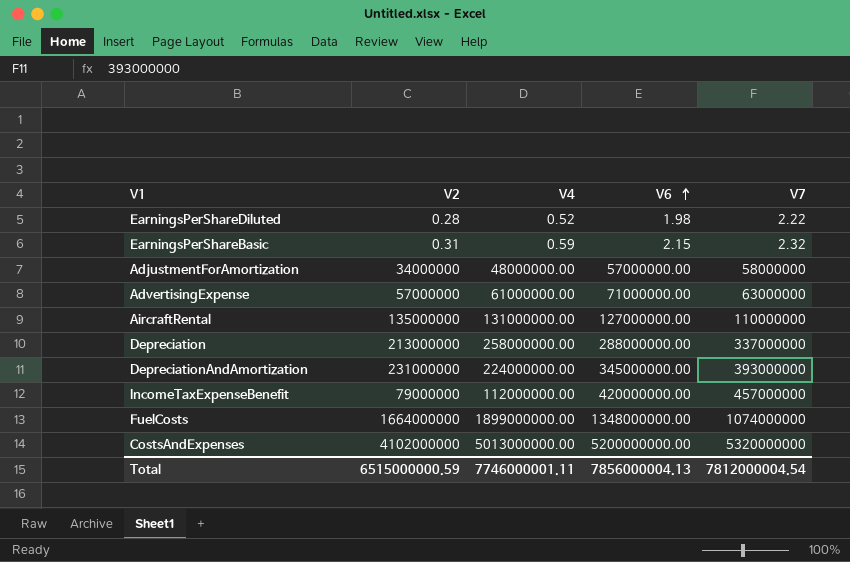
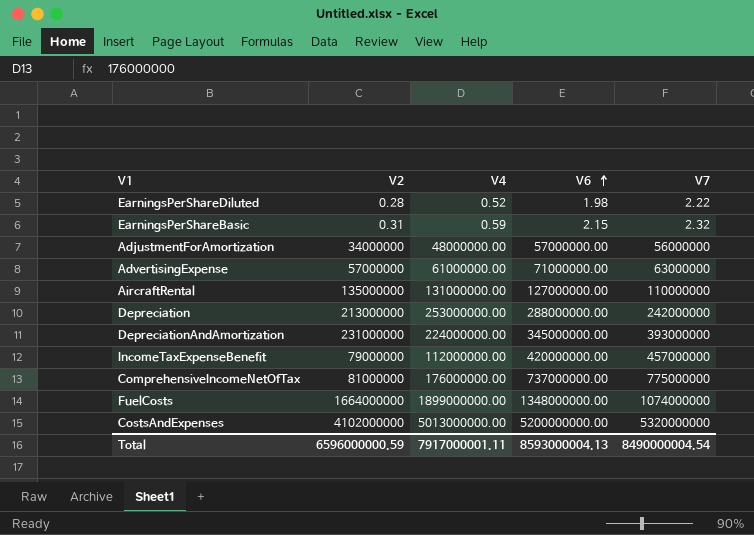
AdjustmentForAmortization | V7: 58000000 -> 56000000
Depreciation | V4: 258000000.00 -> 253000000.00
Depreciation | V7: 337000000 -> 242000000
row ComprehensiveIncomeNetOfTax: none -> 81000000 | 176000000.00 | 737000000.00 | 775000000
Total | V2: 6515000000.59 -> 6596000000.59
Total | V4: 7746000001.11 -> 7917000001.11
Total | V6: 7856000004.13 -> 8593000004.13
Total | V7: 7812000004.54 -> 8490000004.54

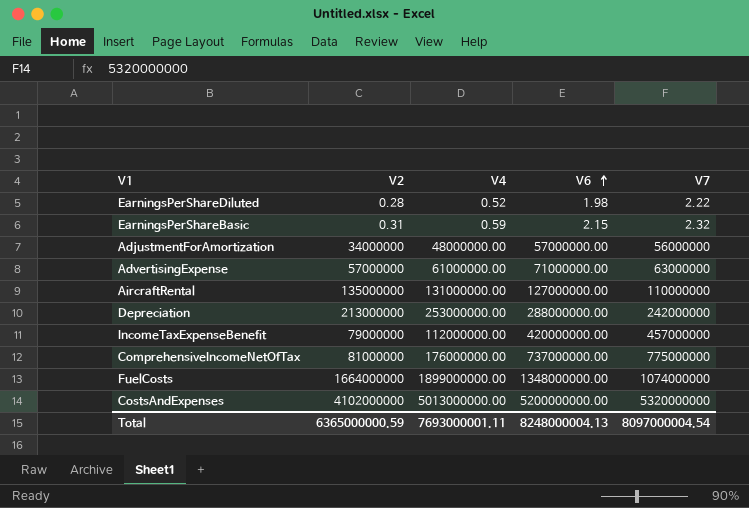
row DepreciationAndAmortization: 231000000 | 224000000.00 | 345000000.00 | 393000000 -> none
Total | V2: 6596000000.59 -> 6365000000.59
Total | V4: 7917000001.11 -> 7693000001.11
Total | V6: 8593000004.13 -> 8248000004.13
Total | V7: 8490000004.54 -> 8097000004.54

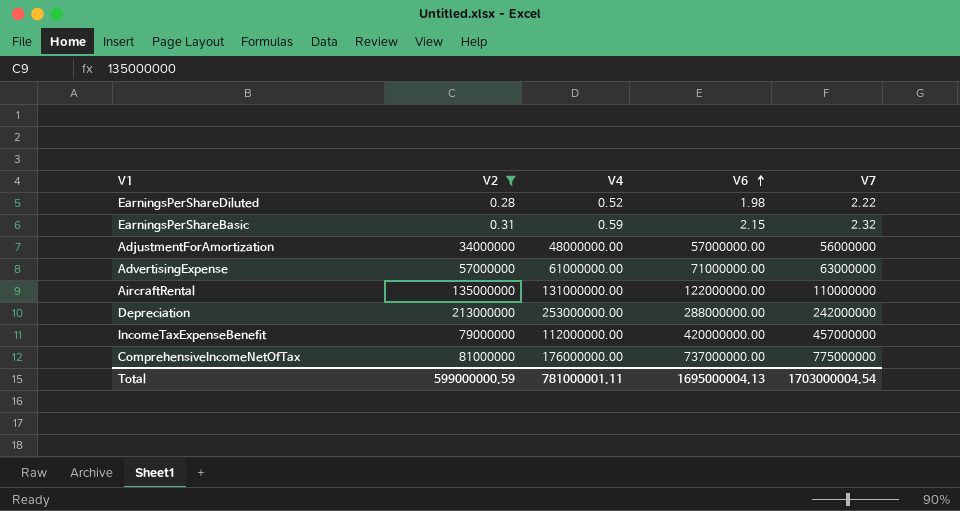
filter: none -> V2 <= 213000000
AircraftRental | V6: 127000000.00 -> 122000000.00
Total | V2: 6365000000.59 -> 599000000.59
Total | V4: 7693000001.11 -> 781000001.11
Total | V6: 8248000004.13 -> 1695000004.13
Total | V7: 8097000004.54 -> 1703000004.54

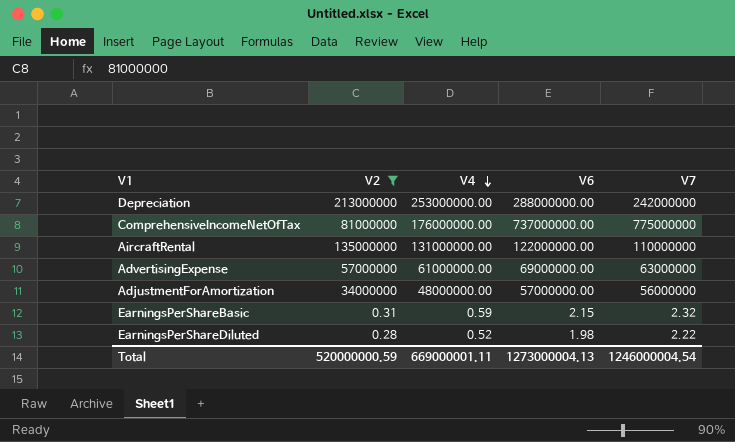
row order: V6 ascending -> V4 descending
row IncomeTaxExpenseBenefit: 79000000 | 112000000.00 | 420000000.00 | 457000000 -> none
AdvertisingExpense | V6: 71000000.00 -> 69000000.00
Total | V2: 599000000.59 -> 520000000.59
Total | V4: 781000001.11 -> 669000001.11
Total | V6: 1695000004.13 -> 1273000004.13
Total | V7: 1703000004.54 -> 1246000004.54

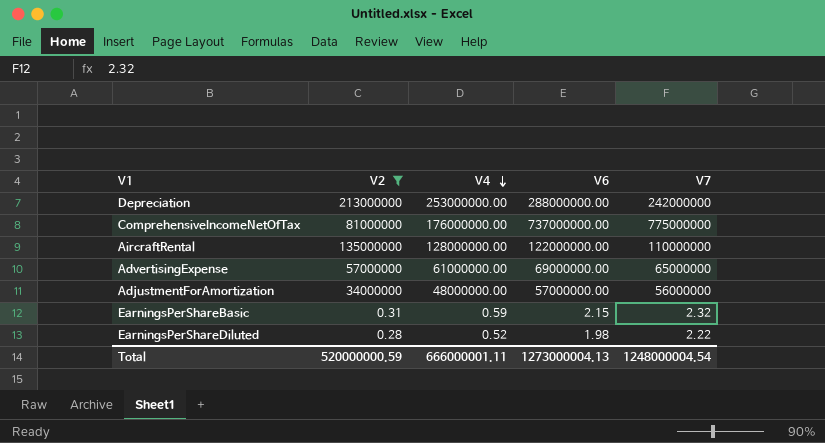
AircraftRental | V4: 131000000.00 -> 128000000.00
AdvertisingExpense | V7: 63000000 -> 65000000
Total | V4: 669000001.11 -> 666000001.11
Total | V7: 1246000004.54 -> 1248000004.54

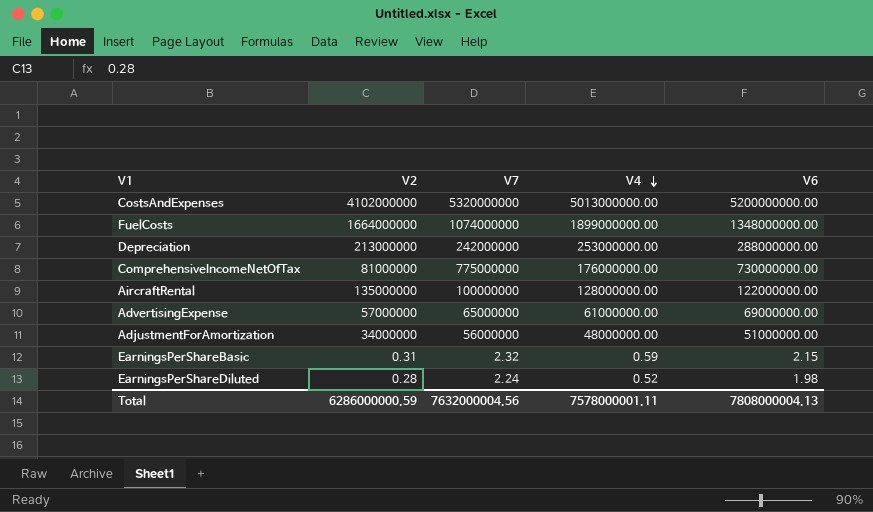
filter: V2 <= 213000000 -> none
column V7 | position: 5 -> 3
ComprehensiveIncomeNetOfTax | V6: 737000000.00 -> 730000000.00
AircraftRental | V7: 110000000 -> 100000000
AdjustmentForAmortization | V6: 57000000.00 -> 51000000.00
EarningsPerShareDiluted | V7: 2.22 -> 2.24
Total | V2: 520000000.59 -> 6286000000.59
Total | V7: 1248000004.54 -> 7632000004.56
Total | V4: 666000001.11 -> 7578000001.11
Total | V6: 1273000004.13 -> 7808000004.13

